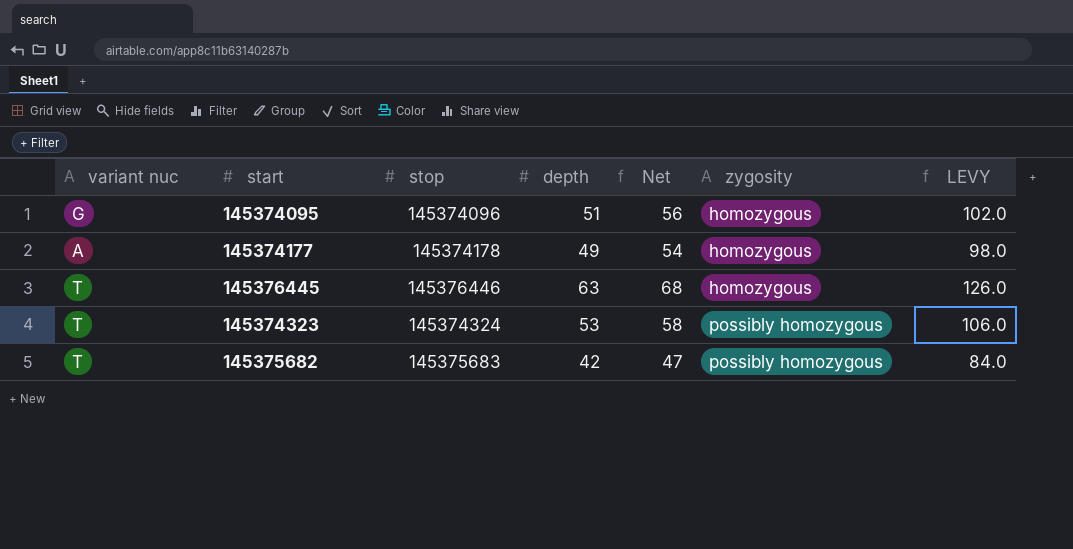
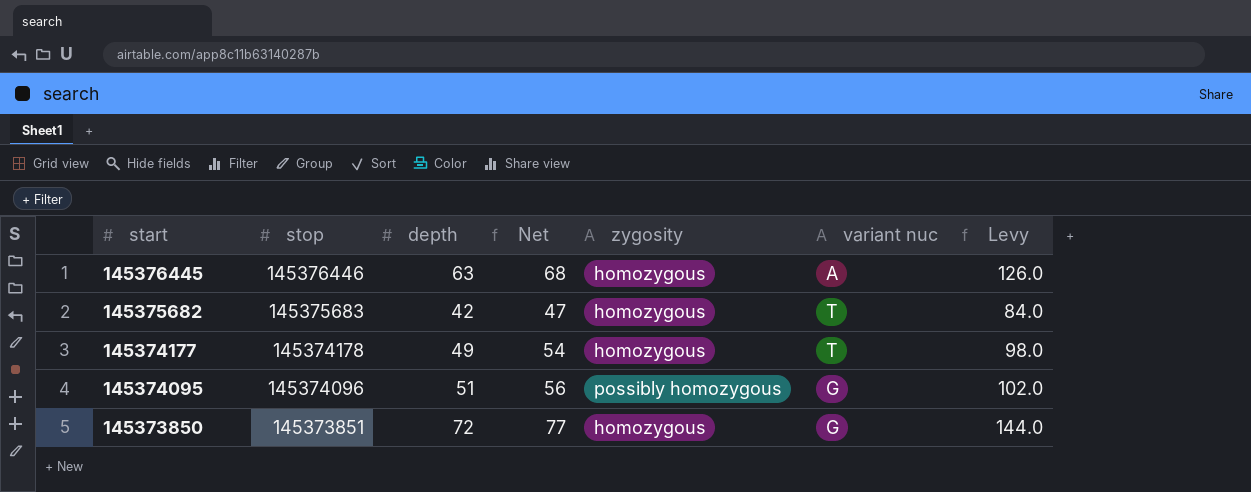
row order: zygosity ascending -> start descending
column variant nuc | position: 1 -> 6
column name: LEVY -> Levy
row 145374323: T | 145374324 | 53 | 58 | possibly homozygous | 106.0 -> none
145376445 | variant nuc: T -> A
145375682 | zygosity: possibly homozygous -> homozygous
145374177 | variant nuc: A -> T
145374095 | zygosity: homozygous -> possibly homozygous
row 145373850: none -> 145373851 | 72 | 77 | homozygous | G | 144.0

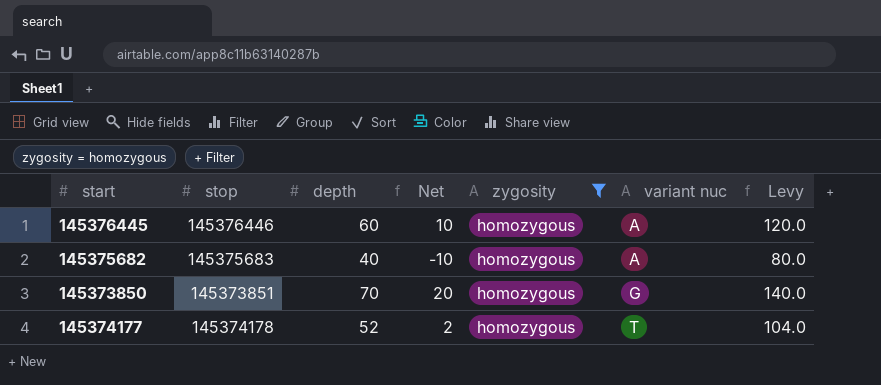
filter: none -> zygosity = homozygous
row order: start descending -> variant nuc ascending
column Net | formula: [depth] + 5 -> [depth] - 50
145376445 | depth: 63 -> 60
145376445 | Levy: 126.0 -> 120.0
145375682 | depth: 42 -> 40
145375682 | variant nuc: T -> A
145375682 | Levy: 84.0 -> 80.0
145373850 | depth: 72 -> 70
145373850 | Levy: 144.0 -> 140.0
145374177 | depth: 49 -> 52
145374177 | Levy: 98.0 -> 104.0

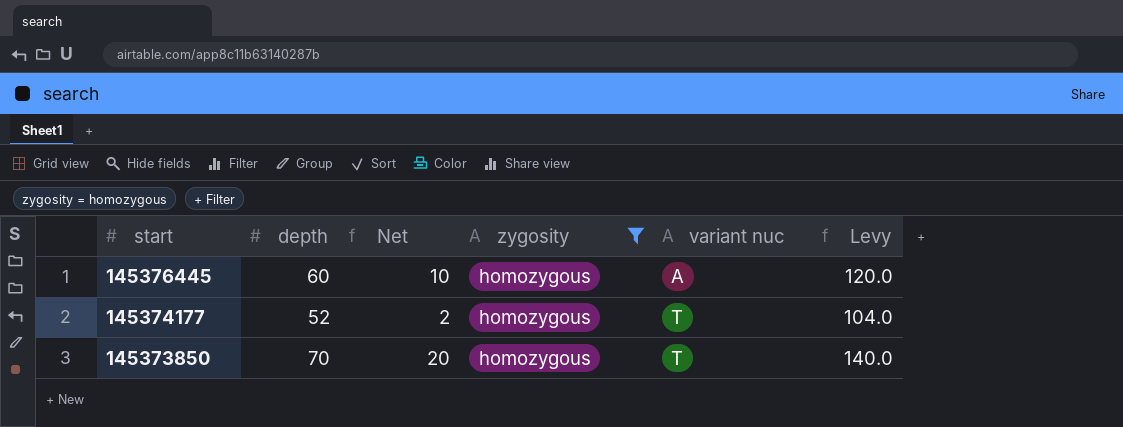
row order: variant nuc ascending -> start descending
column stop | position: 2 -> none
row 145375682: 145375683 | 40 | -10 | homozygous | A | 80.0 -> none
145373850 | variant nuc: G -> T

